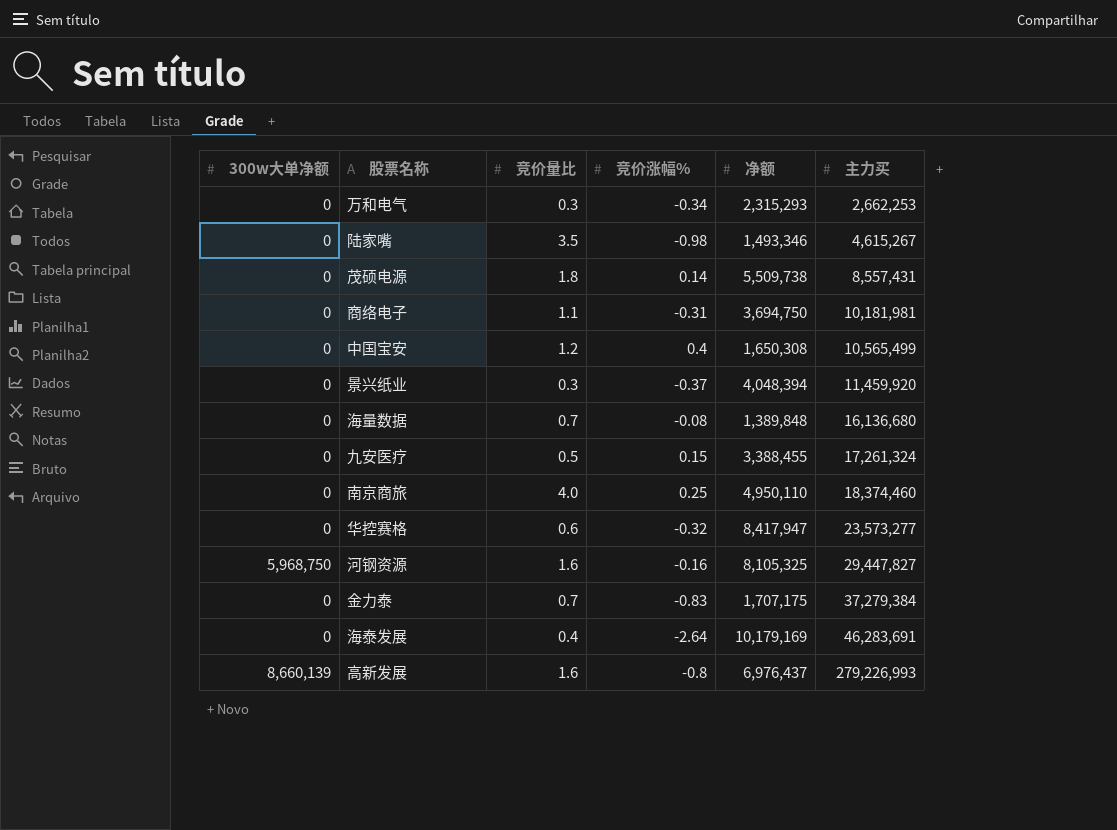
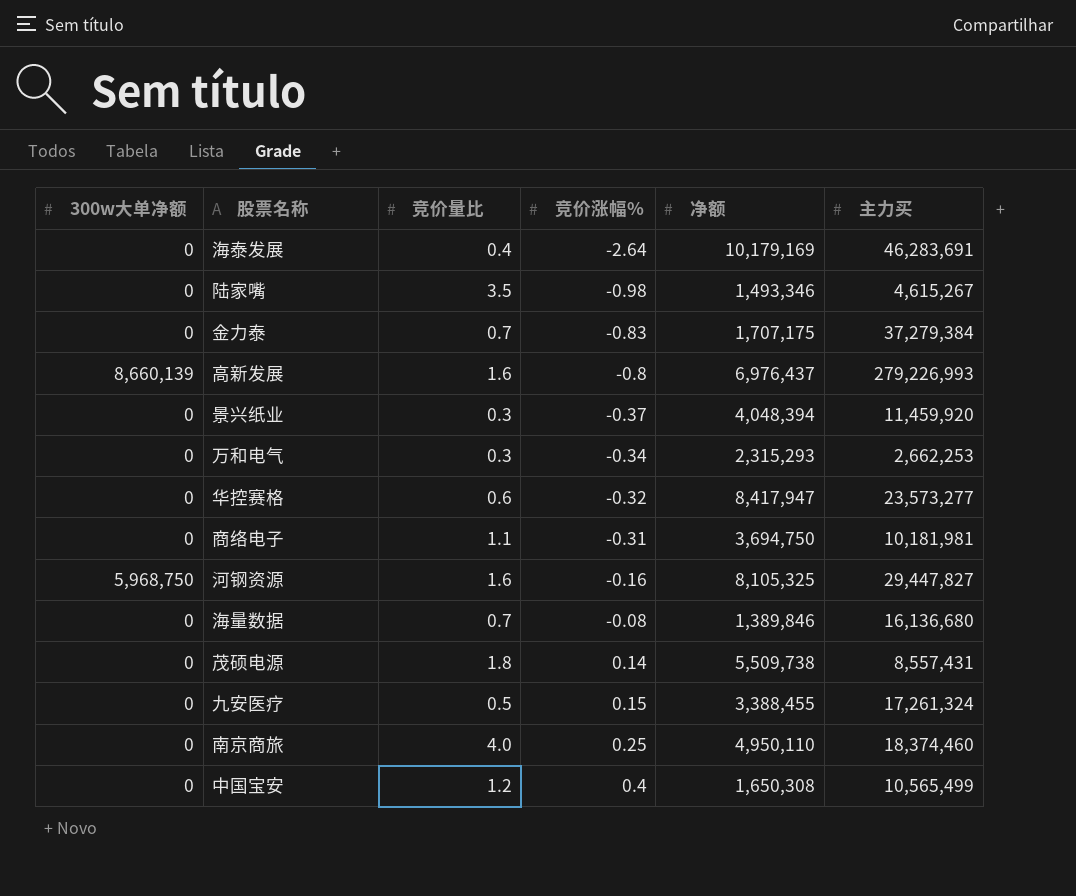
row order: 主力买 ascending -> 竞价涨幅% ascending
海量数据 | 净额: 1,389,848 -> 1,389,846

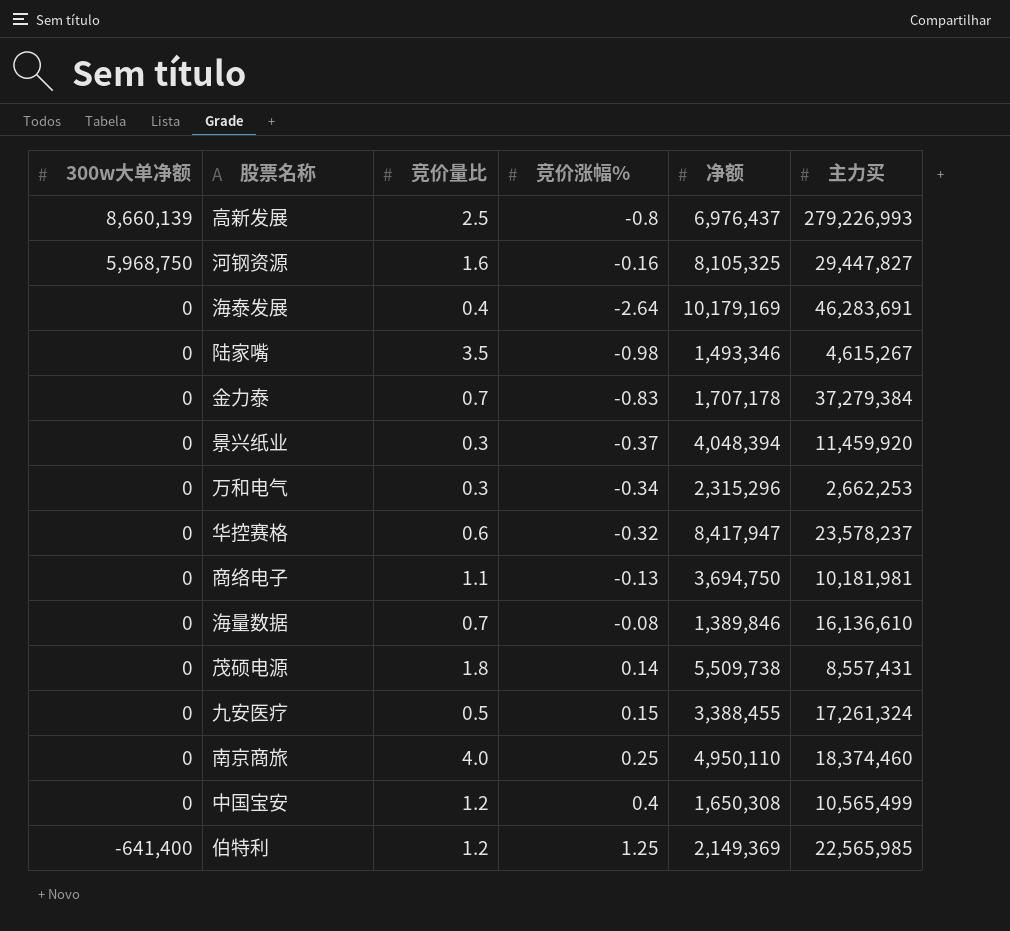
row order: 竞价涨幅% ascending -> 300w大单净额 descending
高新发展 | 竞价量比: 1.6 -> 2.5
金力泰 | 净额: 1,707,175 -> 1,707,178
万和电气 | 净额: 2,315,293 -> 2,315,296
华控赛格 | 主力买: 23,573,277 -> 23,578,237
商络电子 | 竞价涨幅%: -0.31 -> -0.13
海量数据 | 主力买: 16,136,680 -> 16,136,610
row 伯特利: none -> -641,400 | 1.2 | 1.25 | 2,149,369 | 22,565,985

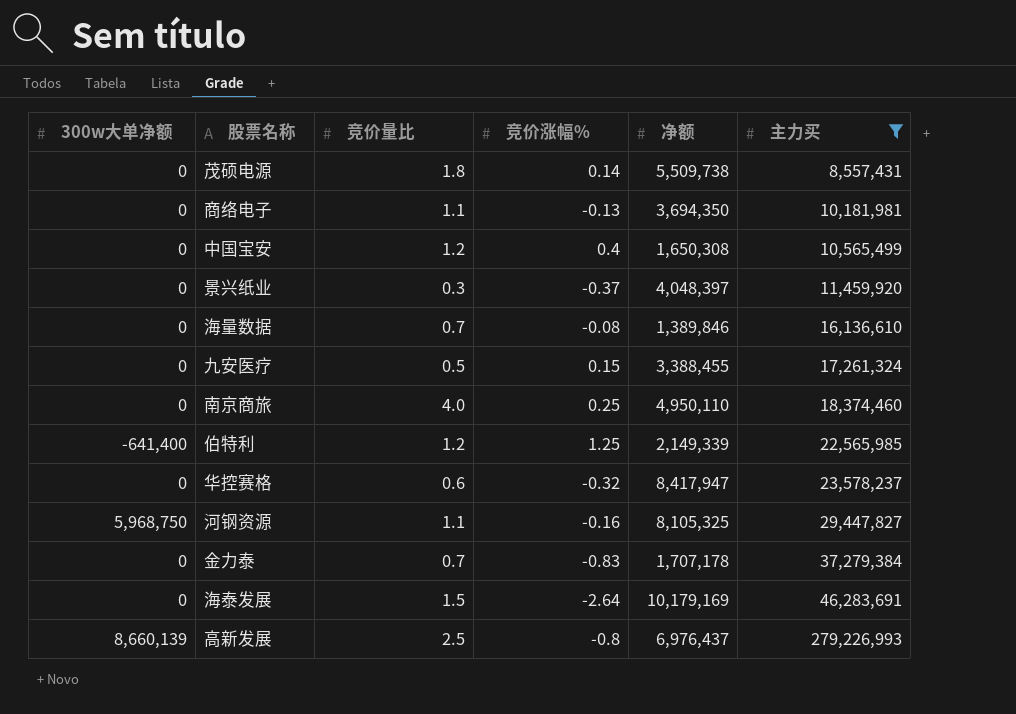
filter: none -> 主力买 >= 8,557,431
row order: 300w大单净额 descending -> 主力买 ascending
商络电子 | 净额: 3,694,750 -> 3,694,350
景兴纸业 | 净额: 4,048,394 -> 4,048,397
伯特利 | 净额: 2,149,369 -> 2,149,339
河钢资源 | 竞价量比: 1.6 -> 1.1
海泰发展 | 竞价量比: 0.4 -> 1.5

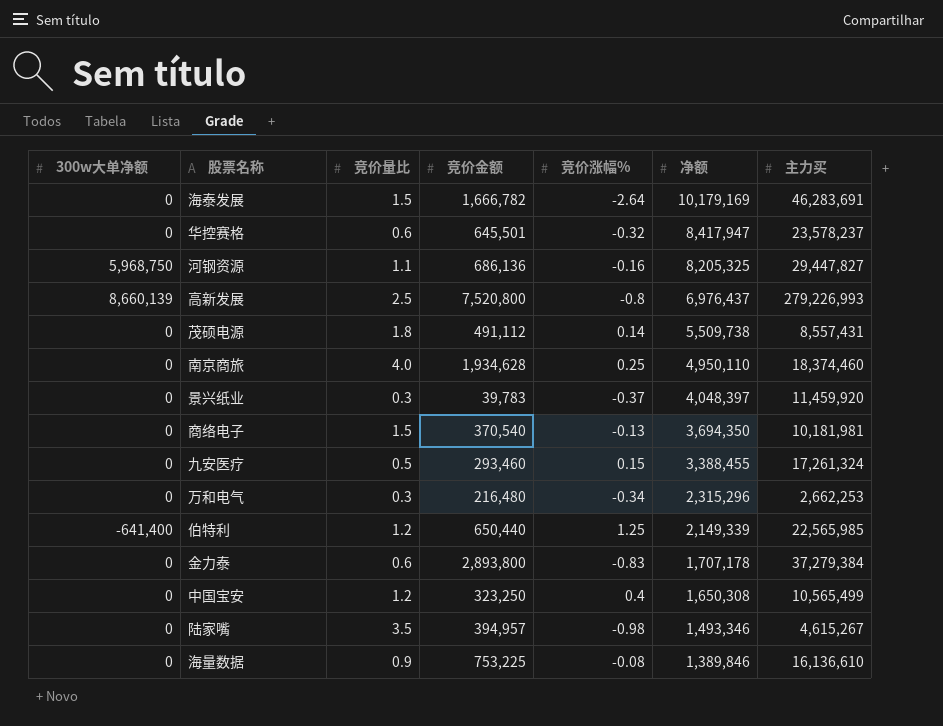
filter: 主力买 >= 8,557,431 -> none
row order: 主力买 ascending -> 净额 descending
column 竞价金额 | position: none -> 4
河钢资源 | 净额: 8,105,325 -> 8,205,325
商络电子 | 竞价量比: 1.1 -> 1.5
金力泰 | 竞价量比: 0.7 -> 0.6
海量数据 | 竞价量比: 0.7 -> 0.9

